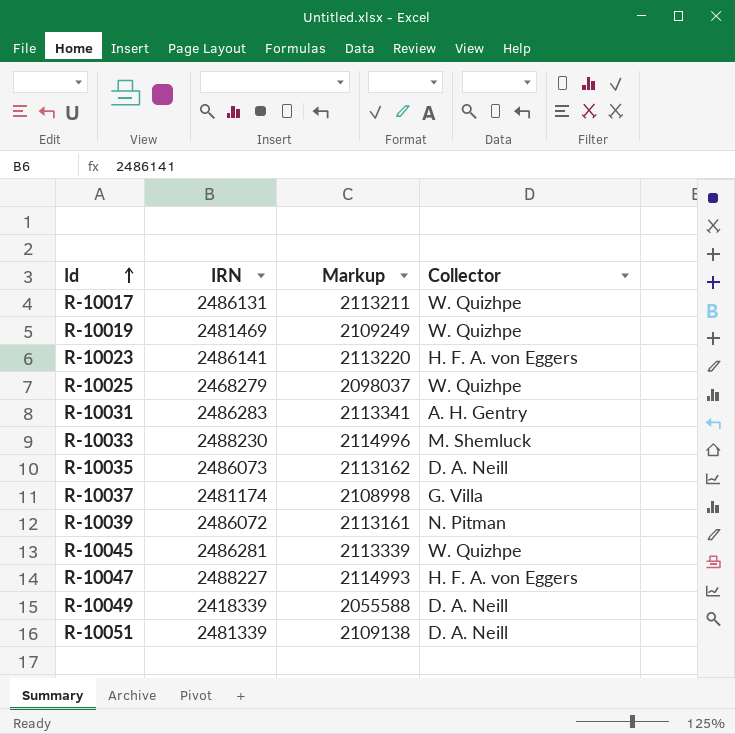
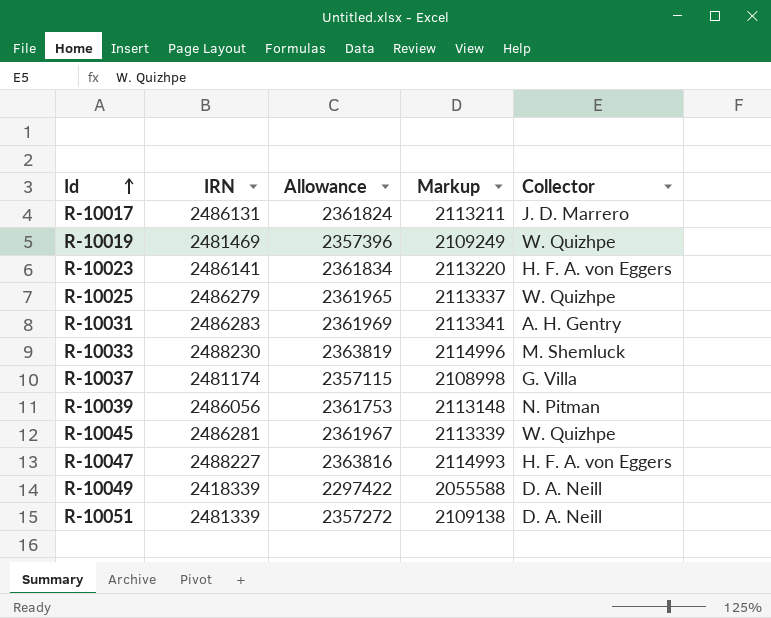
column Allowance | formula: none -> [IRN] * 0.95
row R-10035: 2486073 | 2113162 | D. A. Neill -> none
R-10017 | Collector: W. Quizhpe -> J. D. Marrero
R-10025 | IRN: 2468279 -> 2486279
R-10025 | Markup: 2098037 -> 2113337
R-10039 | IRN: 2486072 -> 2486056
R-10039 | Markup: 2113161 -> 2113148

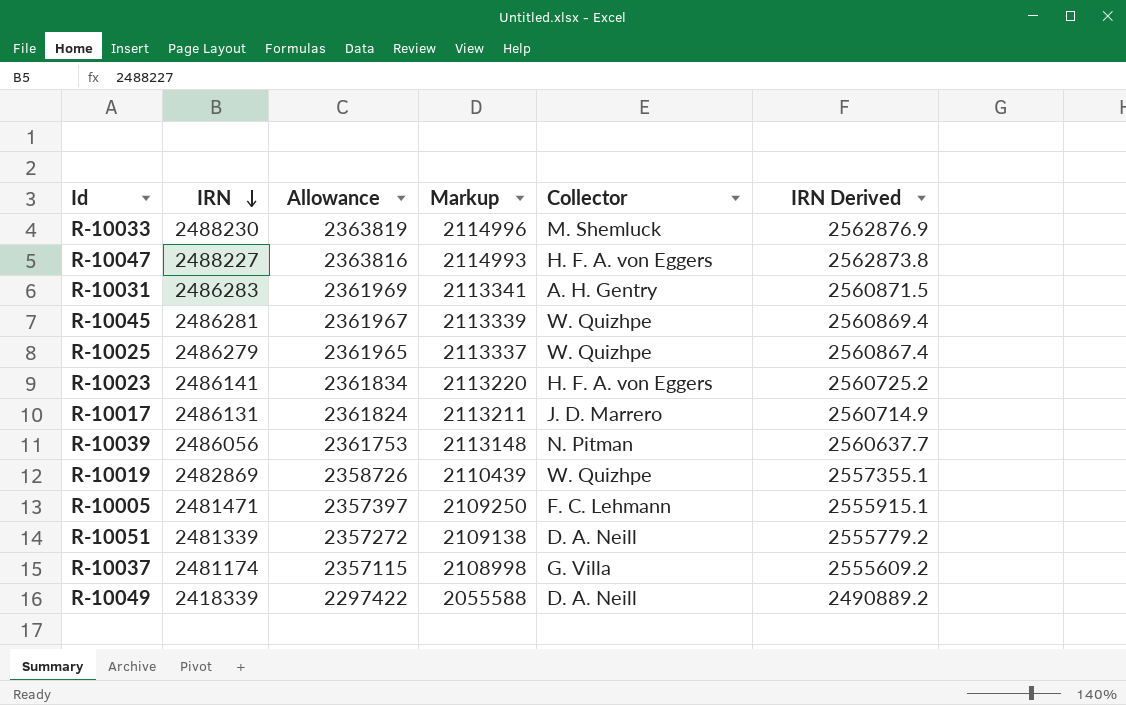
row order: Id ascending -> IRN descending
column IRN Derived | formula: none -> [IRN] * 1.03
R-10019 | IRN: 2481469 -> 2482869
R-10019 | Allowance: 2357396 -> 2358726
R-10019 | Markup: 2109249 -> 2110439
row R-10005: none -> 2481471 | 2357397 | 2109250 | F. C. Lehmann | 2555915.1

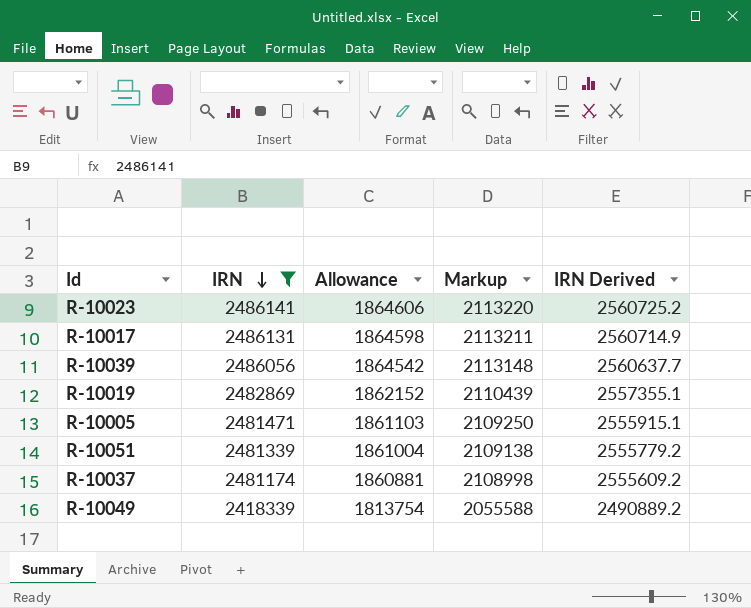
filter: none -> IRN <= 2486141
column Collector | position: 5 -> none
column Allowance | formula: [IRN] * 0.95 -> [IRN] * 0.75

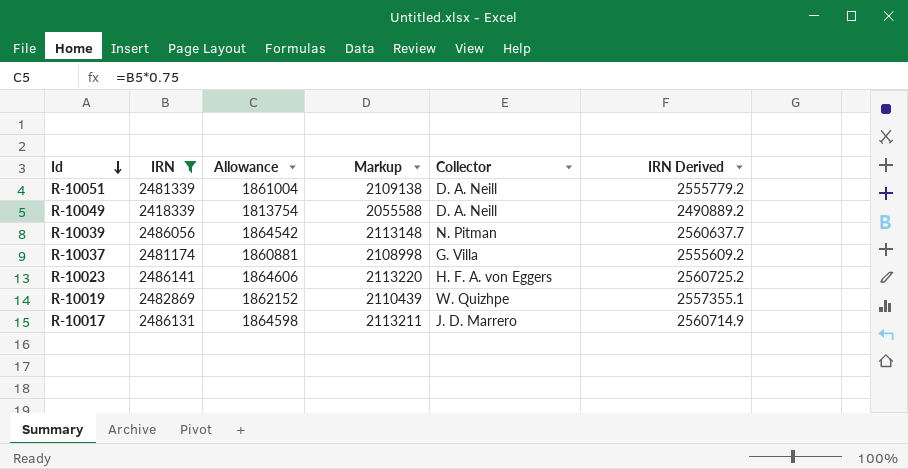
row order: IRN descending -> Id descending
column Collector | position: none -> 5
row R-10005: 2481471 | 1861103 | 2109250 | 2555915.1 -> none

